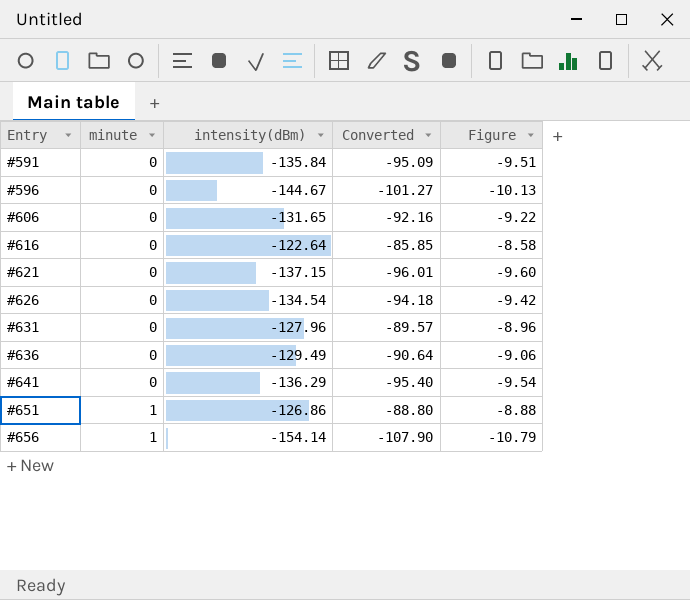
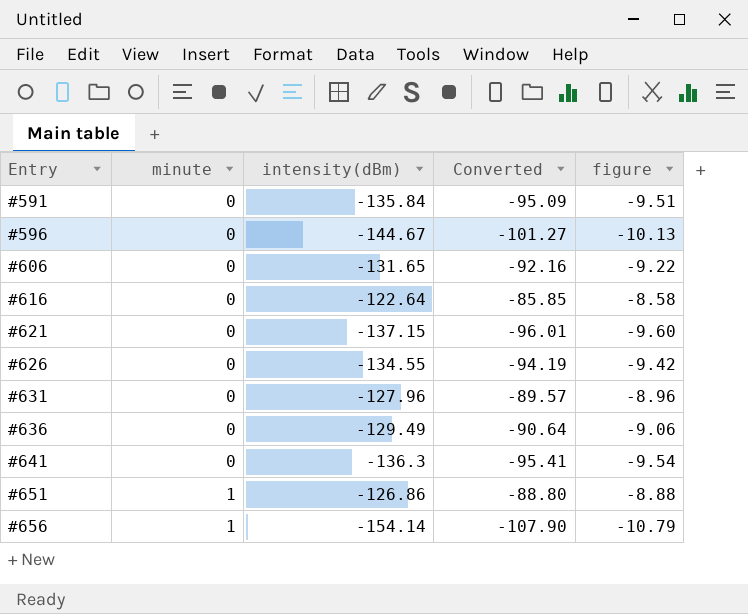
column name: Figure -> figure
#626 | intensity(dBm): -134.54 -> -134.55
#626 | Converted: -94.18 -> -94.19
#641 | intensity(dBm): -136.29 -> -136.3
#641 | Converted: -95.40 -> -95.41

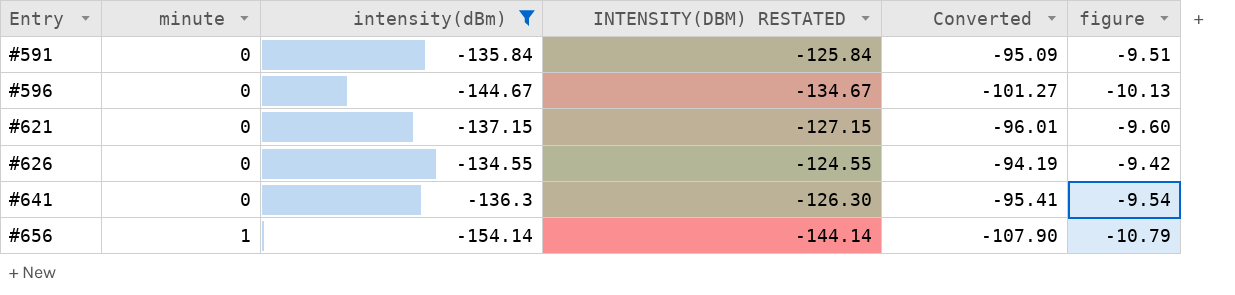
filter: none -> intensity(dBm) <= -134.55
column INTENSITY(DBM) RESTATED | formula: none -> [intensity(dBm)] + 10

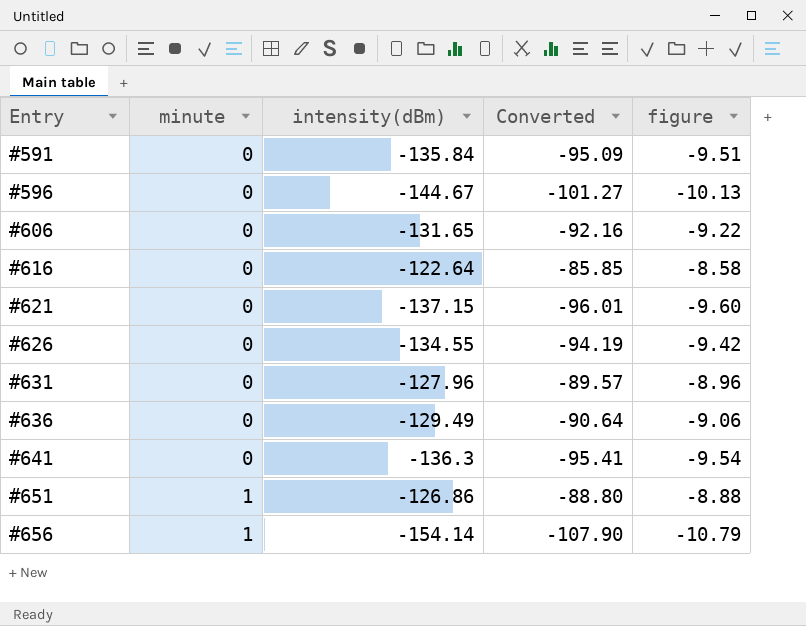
filter: intensity(dBm) <= -134.55 -> none
column INTENSITY(DBM) RESTATED | formula: [intensity(dBm)] + 10 -> none

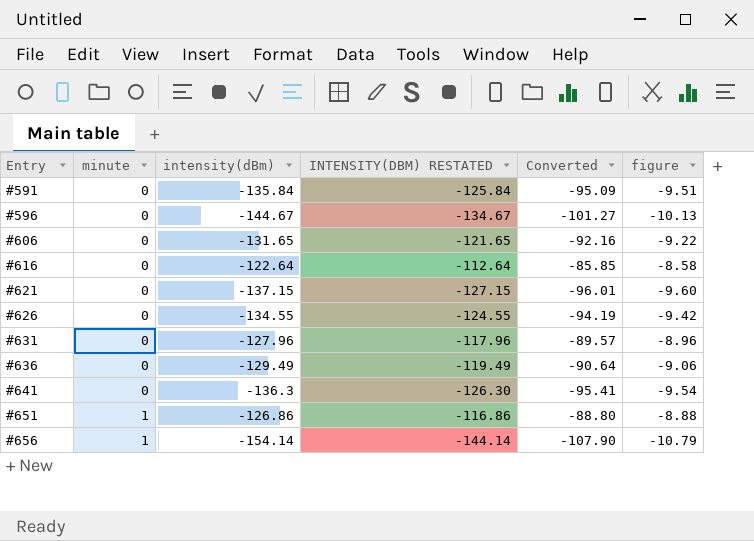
column INTENSITY(DBM) RESTATED | formula: none -> [intensity(dBm)] + 10

